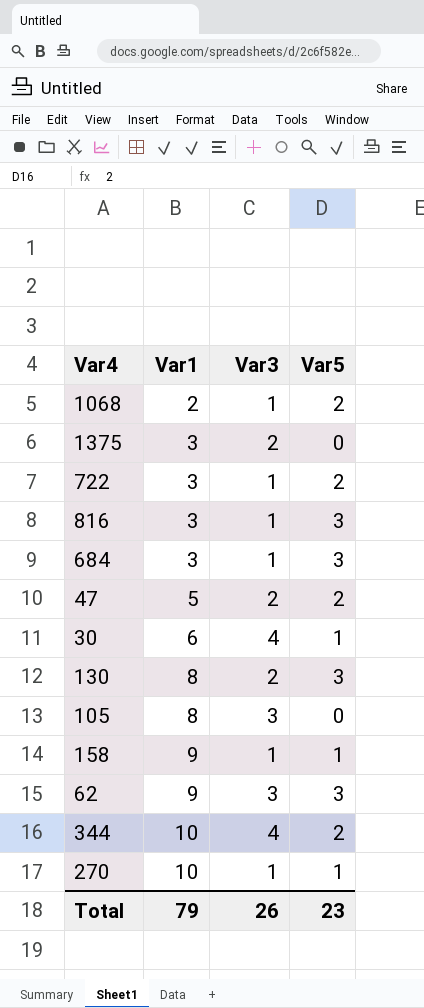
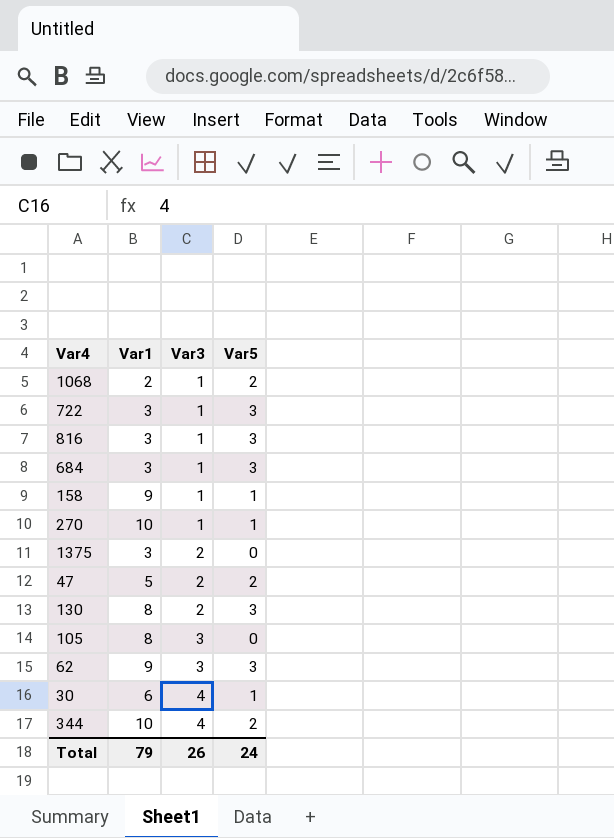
row order: Var1 ascending -> Var3 ascending
722 | Var5: 2 -> 3
Total | Var5: 23 -> 24

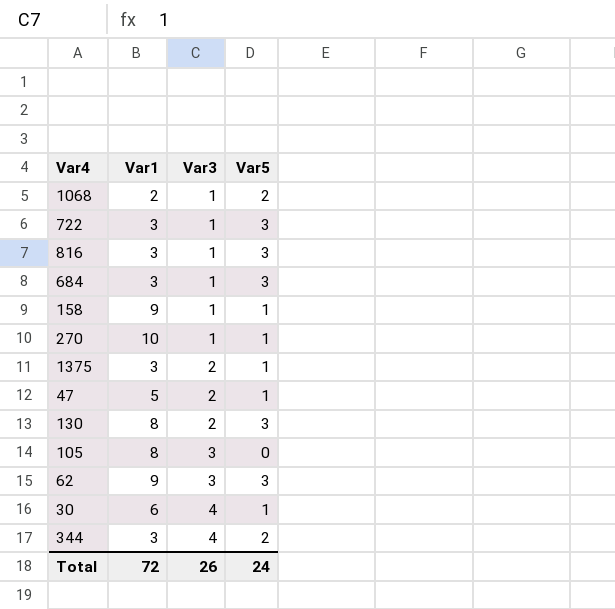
1375 | Var5: 0 -> 1
47 | Var5: 2 -> 1
344 | Var1: 10 -> 3
Total | Var1: 79 -> 72

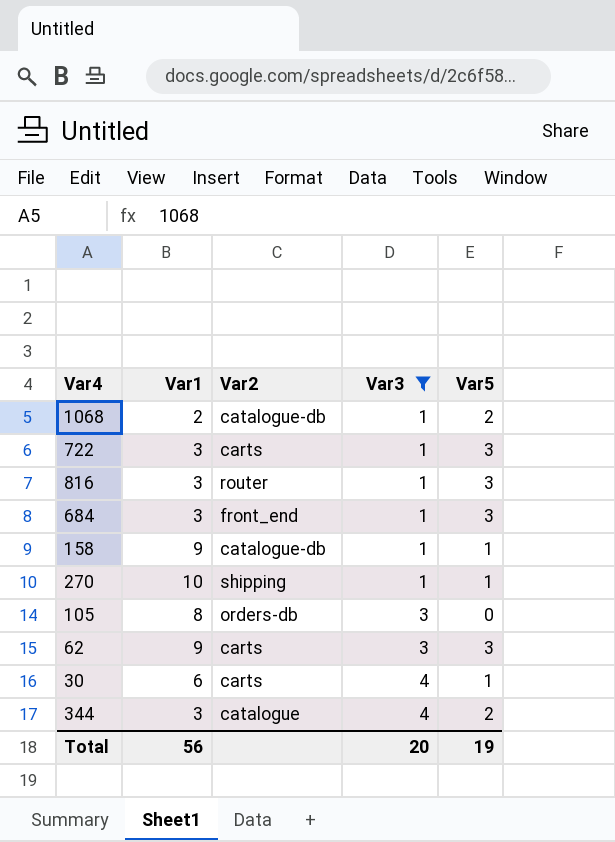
filter: none -> Var3 != 2
column Var2 | position: none -> 3
Total | Var1: 72 -> 56
Total | Var3: 26 -> 20
Total | Var5: 24 -> 19

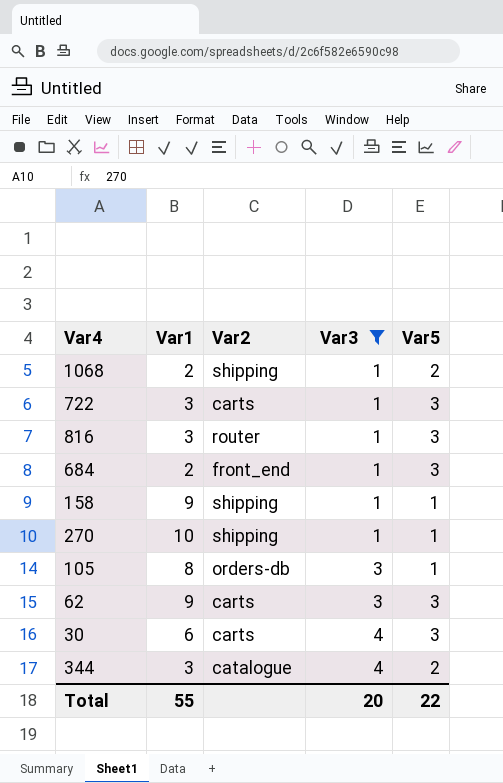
1068 | Var2: catalogue-db -> shipping
684 | Var1: 3 -> 2
158 | Var2: catalogue-db -> shipping
105 | Var5: 0 -> 1
30 | Var5: 1 -> 3
Total | Var1: 56 -> 55
Total | Var5: 19 -> 22

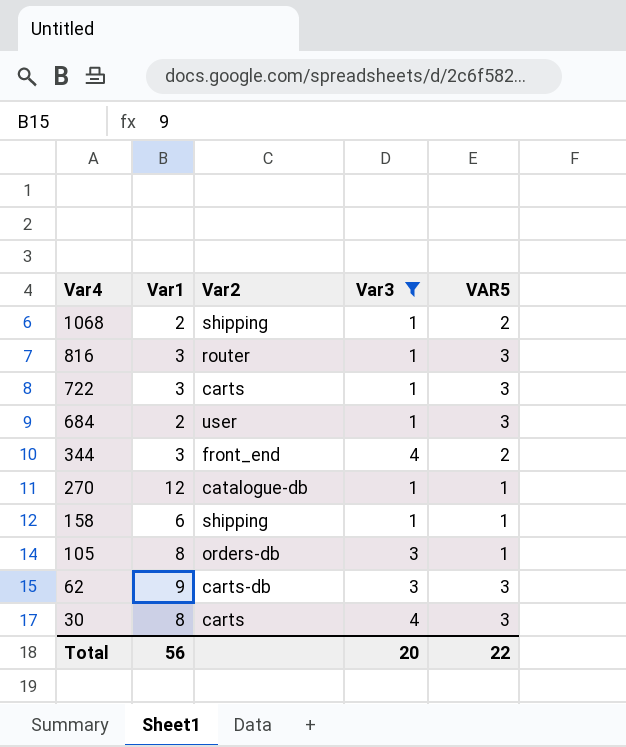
row order: Var3 ascending -> Var4 descending
column name: Var5 -> VAR5
684 | Var2: front_end -> user
344 | Var2: catalogue -> front_end
270 | Var1: 10 -> 12
270 | Var2: shipping -> catalogue-db
158 | Var1: 9 -> 6
62 | Var2: carts -> carts-db
30 | Var1: 6 -> 8
Total | Var1: 55 -> 56

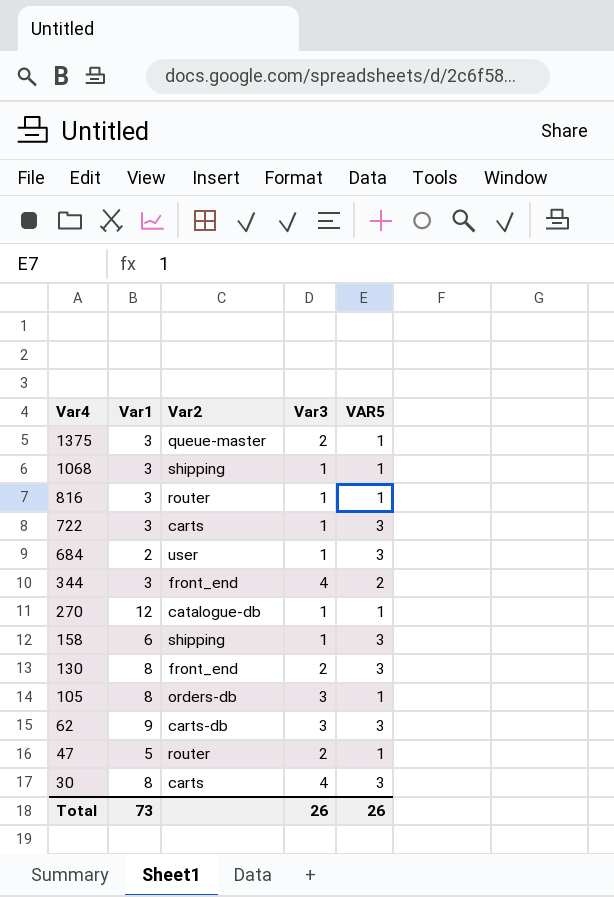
filter: Var3 != 2 -> none
1068 | Var1: 2 -> 3
1068 | VAR5: 2 -> 1
816 | VAR5: 3 -> 1
158 | VAR5: 1 -> 3
Total | Var1: 56 -> 73
Total | Var3: 20 -> 26
Total | VAR5: 22 -> 26

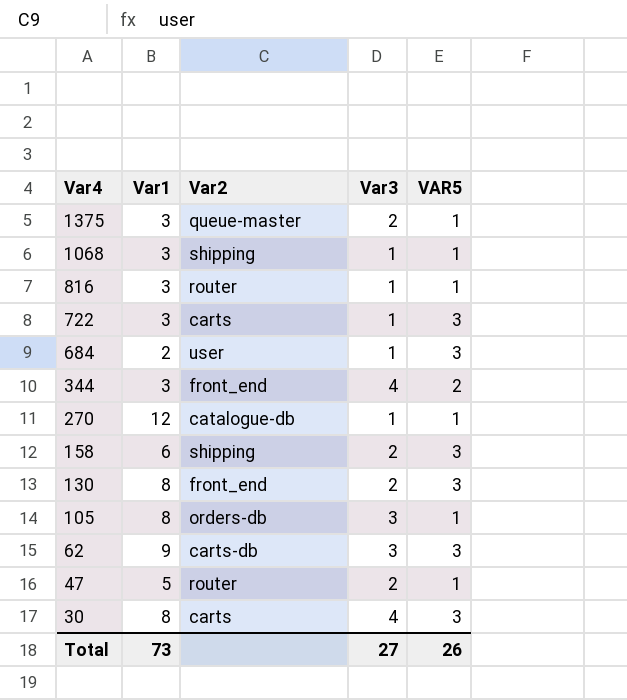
158 | Var3: 1 -> 2
Total | Var3: 26 -> 27

